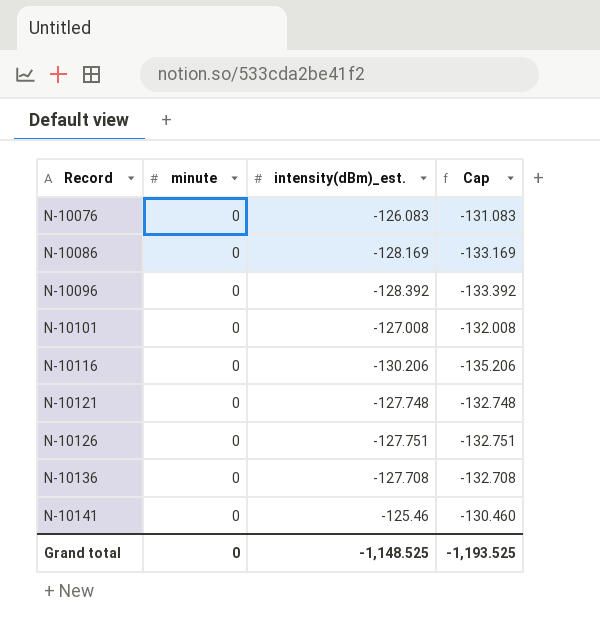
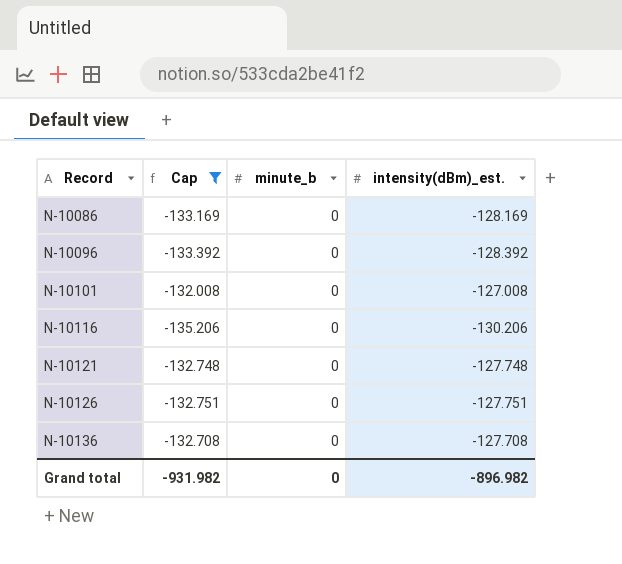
filter: none -> Cap <= -132.008
column Cap | position: 4 -> 2
column name: minute -> minute_b
Grand total | Cap: -1,193.525 -> -931.982
Grand total | intensity(dBm)_est.: -1,148.525 -> -896.982

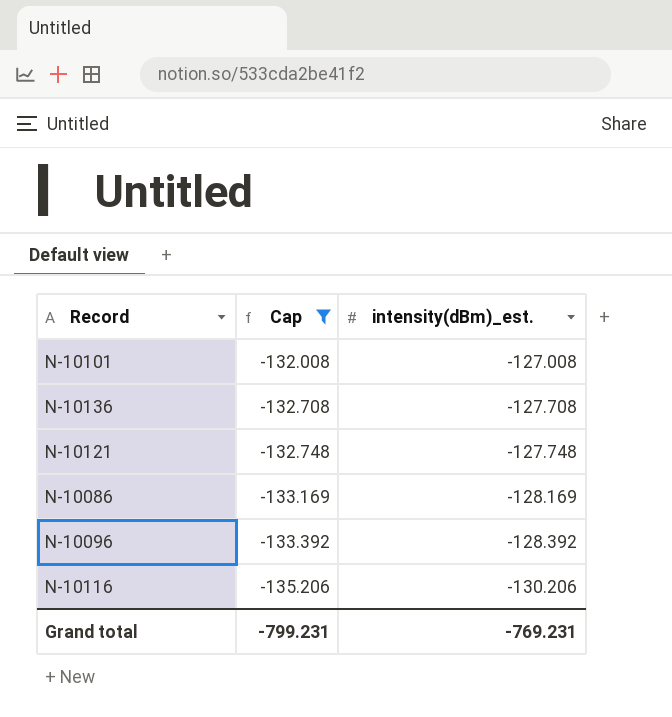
row order: Record ascending -> Cap descending
column minute_b | position: 3 -> none
row N-10126: -132.751 | 0 | -127.751 -> none
Grand total | Cap: -931.982 -> -799.231
Grand total | intensity(dBm)_est.: -896.982 -> -769.231

